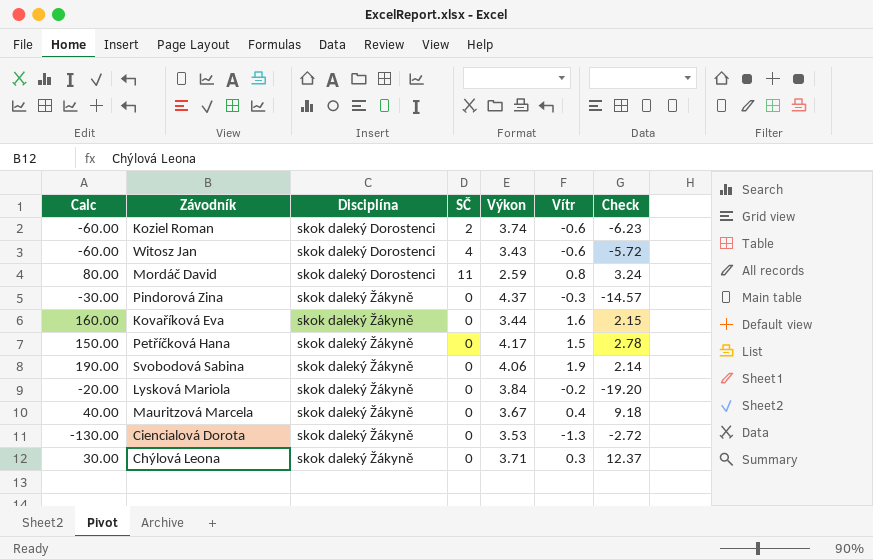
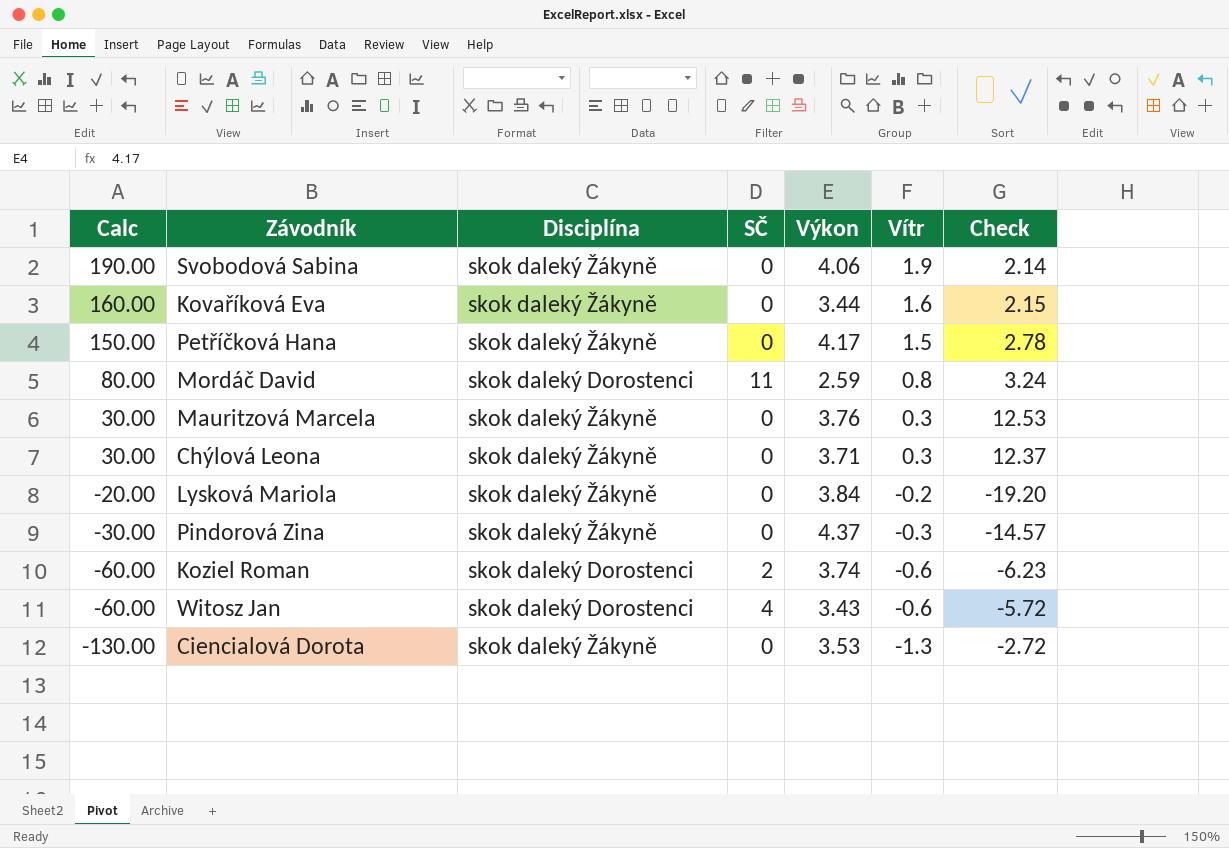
row order: Disciplína ascending -> Calc descending
Mauritzová Marcela | Calc: 40.00 -> 30.00
Mauritzová Marcela | Výkon: 3.67 -> 3.76
Mauritzová Marcela | Vítr: 0.4 -> 0.3
Mauritzová Marcela | Check: 9.18 -> 12.53

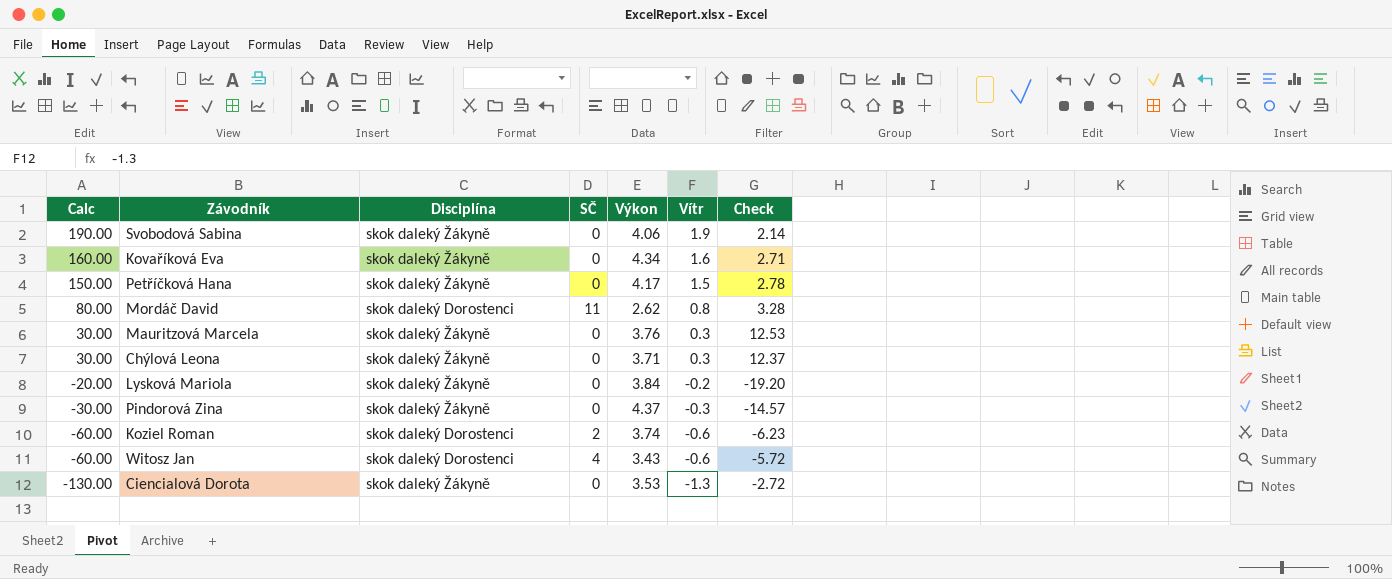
Kovaříková Eva | Výkon: 3.44 -> 4.34
Kovaříková Eva | Check: 2.15 -> 2.71
Mordáč David | Výkon: 2.59 -> 2.62
Mordáč David | Check: 3.24 -> 3.28

